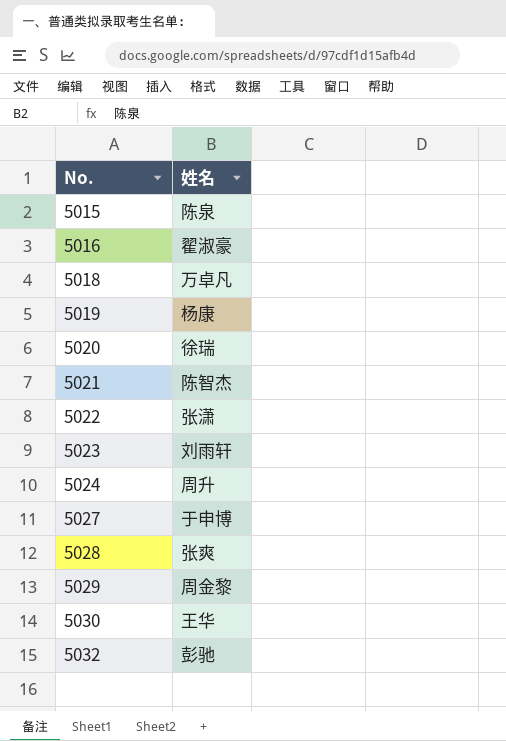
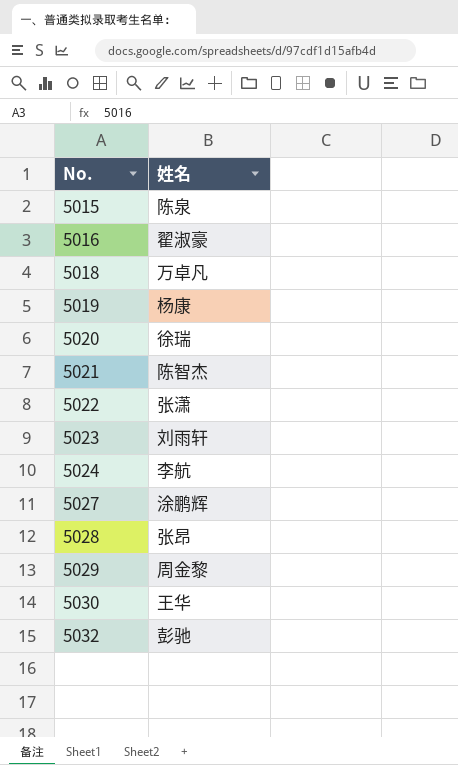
5024 | 姓名: 周升 -> 李航
5027 | 姓名: 于申博 -> 涂鹏辉
5028 | 姓名: 张爽 -> 张昂

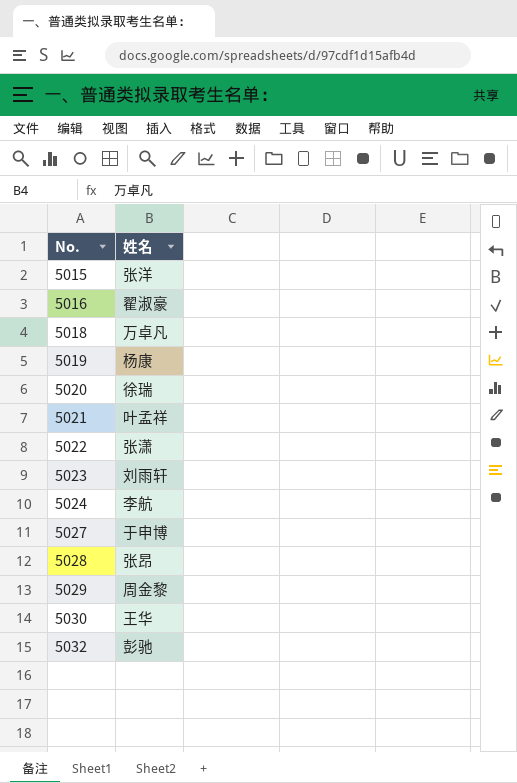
5015 | 姓名: 陈泉 -> 张洋
5021 | 姓名: 陈智杰 -> 叶孟祥
5027 | 姓名: 涂鹏辉 -> 于申博

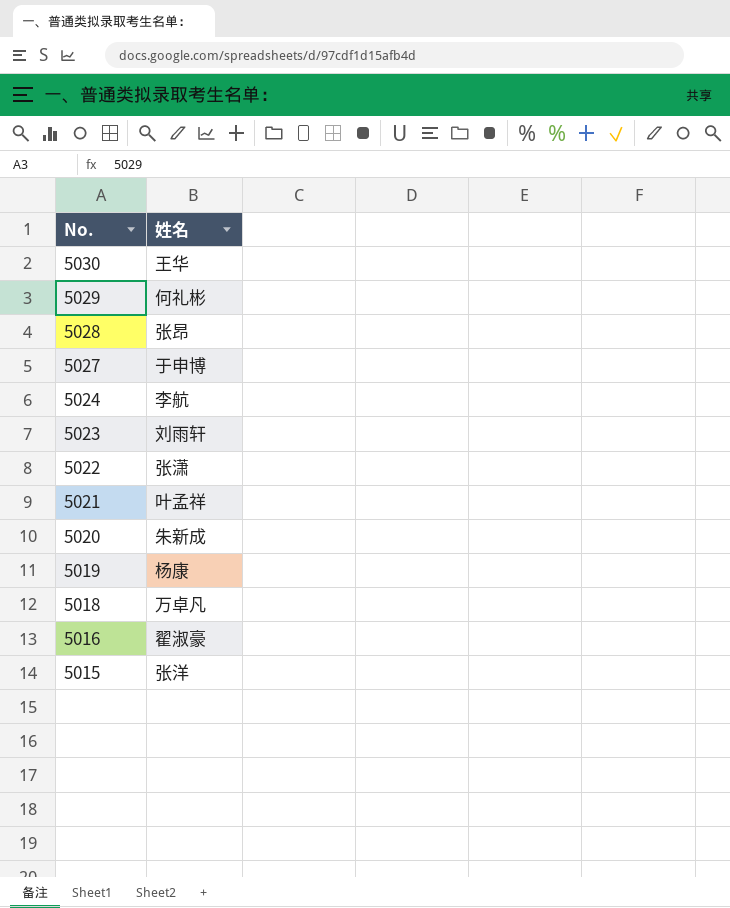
row order: No. ascending -> No. descending
row 5032: 彭驰 -> none
5029 | 姓名: 周金黎 -> 何礼彬
5020 | 姓名: 徐瑞 -> 朱新成

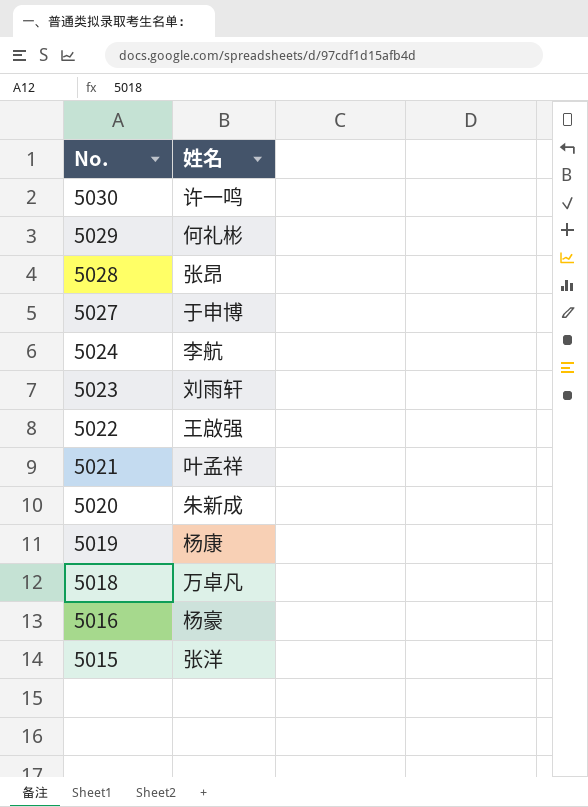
5030 | 姓名: 王华 -> 许一鸣
5022 | 姓名: 张潇 -> 王啟强
5016 | 姓名: 翟淑豪 -> 杨豪

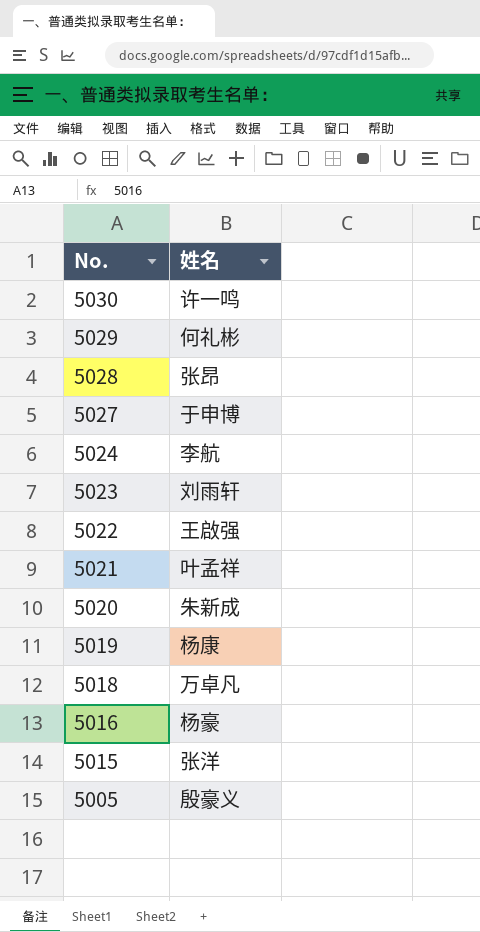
row 5005: none -> 殷豪义

